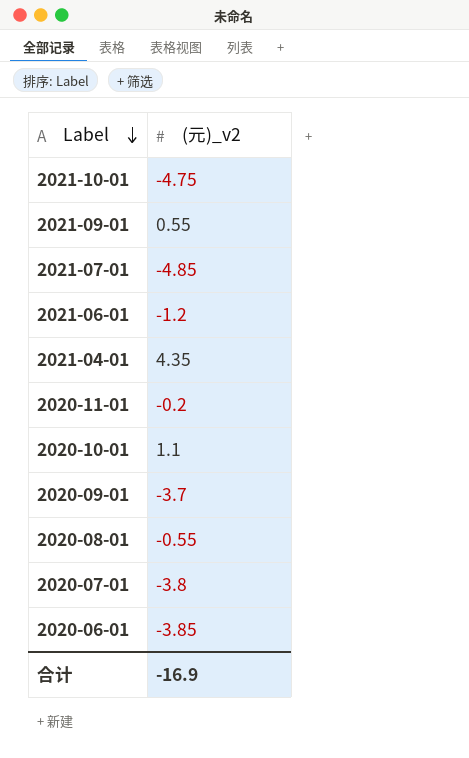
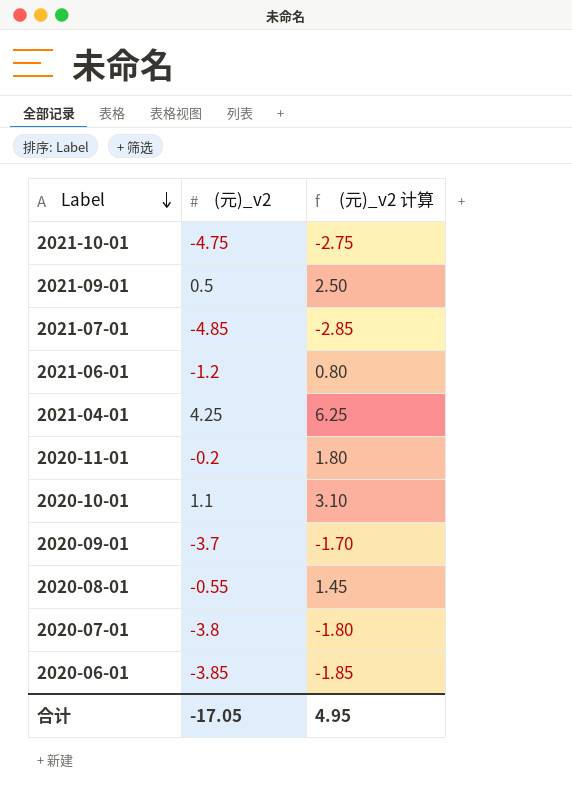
column (元)_v2 计算 | formula: none -> [(元)_v2] + 2
2021-09-01 | (元)_v2: 0.55 -> 0.5
2021-04-01 | (元)_v2: 4.35 -> 4.25
合计 | (元)_v2: -16.9 -> -17.05

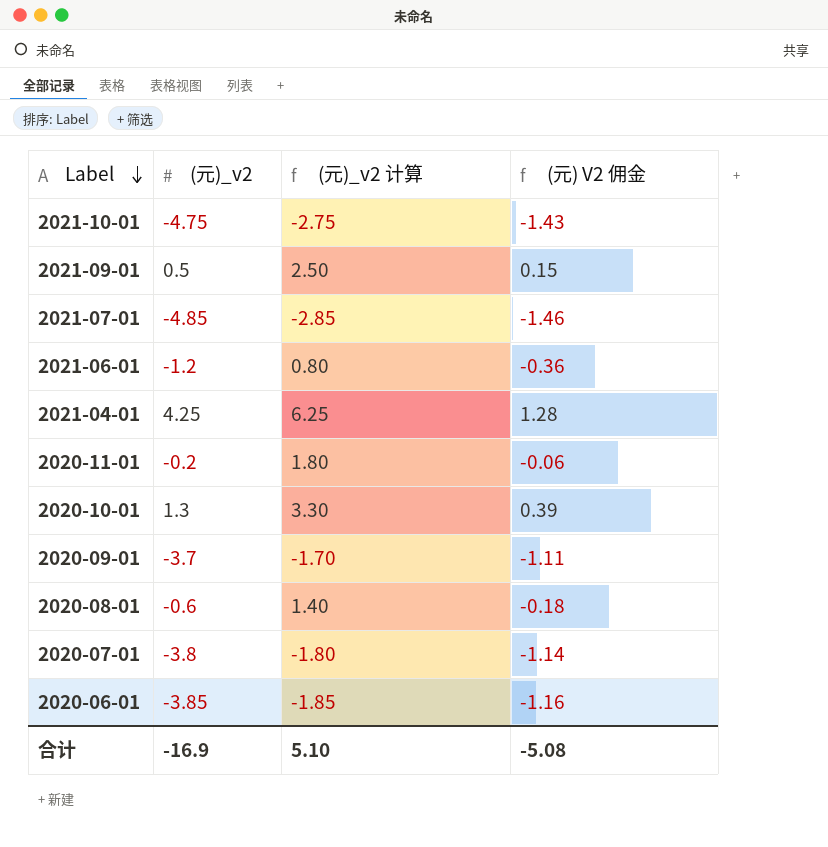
column (元) V2 佣金 | formula: none -> [(元)_v2] * 0.3
2020-10-01 | (元)_v2: 1.1 -> 1.3
2020-10-01 | (元)_v2 计算: 3.10 -> 3.30
2020-08-01 | (元)_v2: -0.55 -> -0.6
2020-08-01 | (元)_v2 计算: 1.45 -> 1.40
合计 | (元)_v2: -17.05 -> -16.9
合计 | (元)_v2 计算: 4.95 -> 5.10

